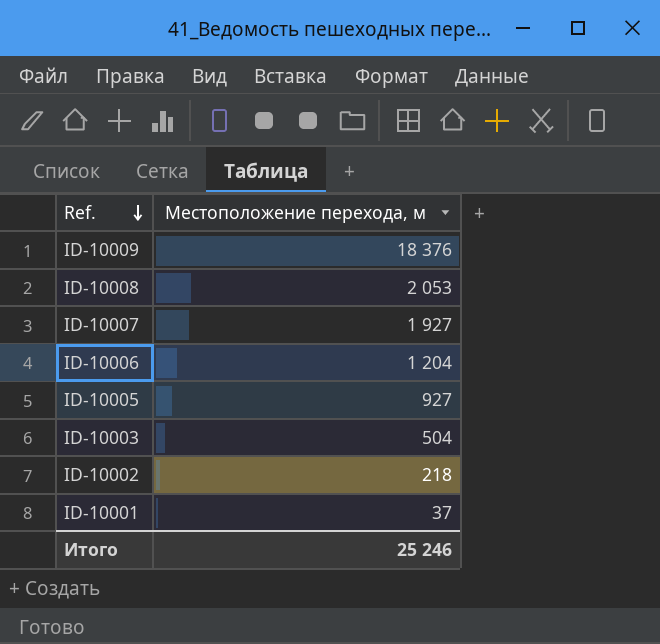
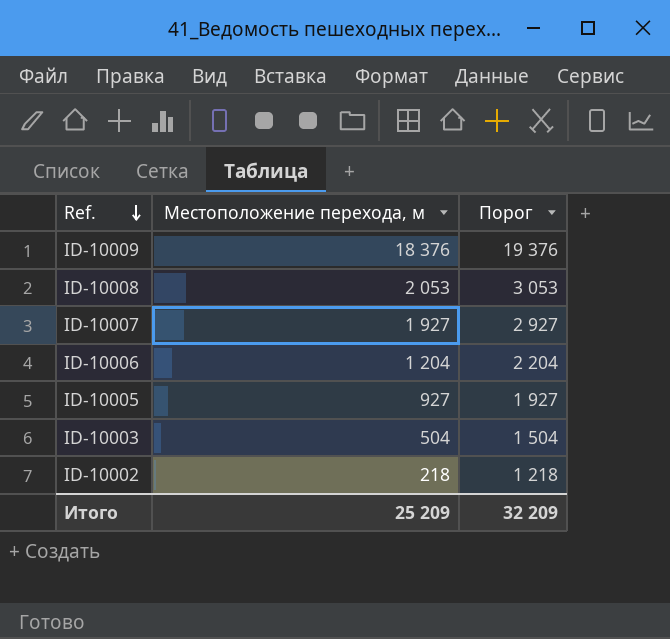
column Порог | formula: none -> [Местоположение перехода, м] + 1000
row ID-10001: 37 -> none
Итого | Местоположение перехода, м: 25 246 -> 25 209

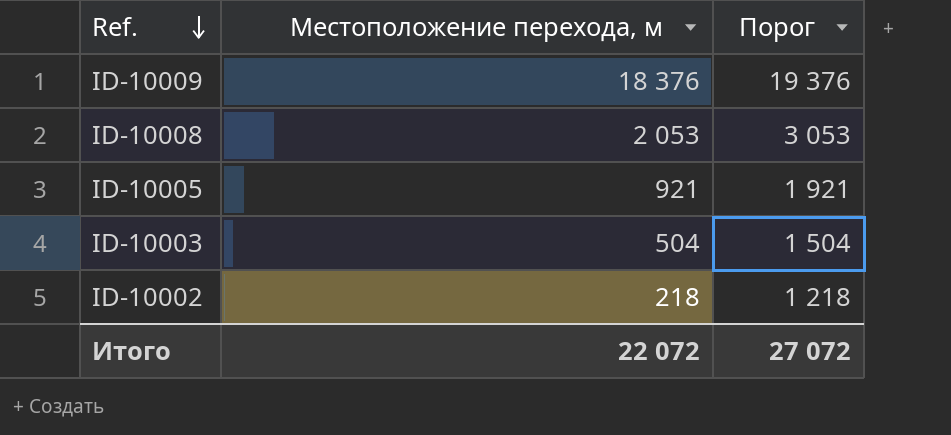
row ID-10007: 1 927 | 2 927 -> none
row ID-10006: 1 204 | 2 204 -> none
ID-10005 | Местоположение перехода, м: 927 -> 921
ID-10005 | Порог: 1 927 -> 1 921
Итого | Местоположение перехода, м: 25 209 -> 22 072
Итого | Порог: 32 209 -> 27 072

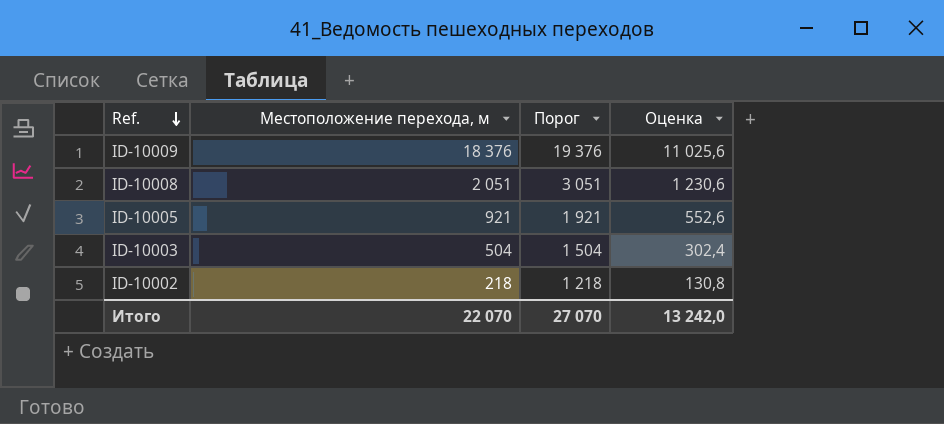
column Оценка | formula: none -> [Местоположение перехода, м] * 0,6
ID-10008 | Местоположение перехода, м: 2 053 -> 2 051
ID-10008 | Порог: 3 053 -> 3 051
Итого | Местоположение перехода, м: 22 072 -> 22 070
Итого | Порог: 27 072 -> 27 070

